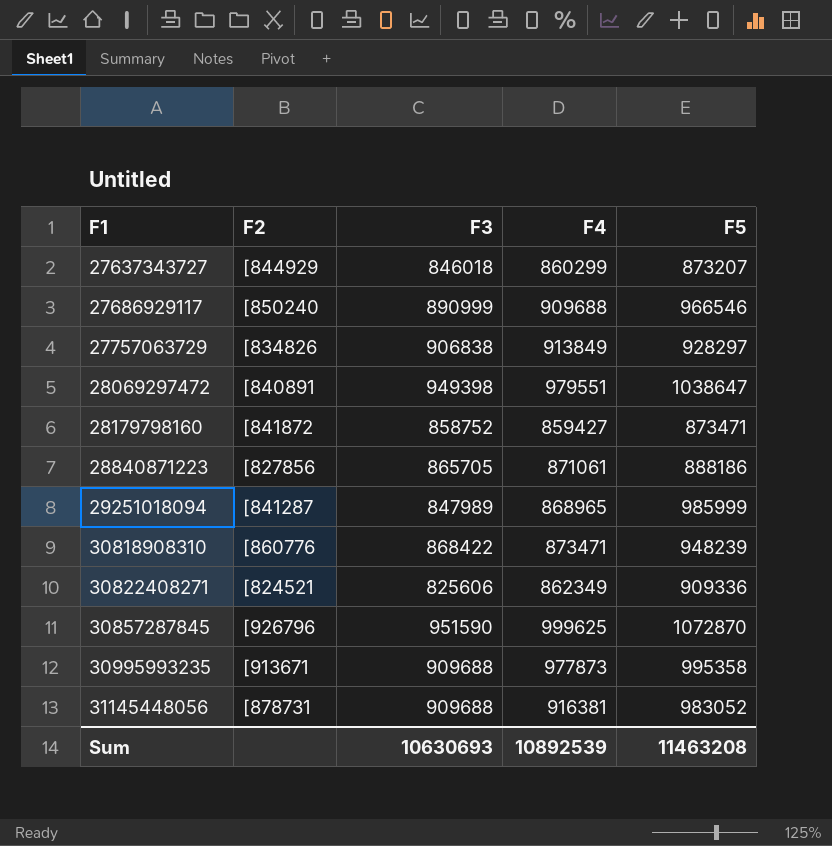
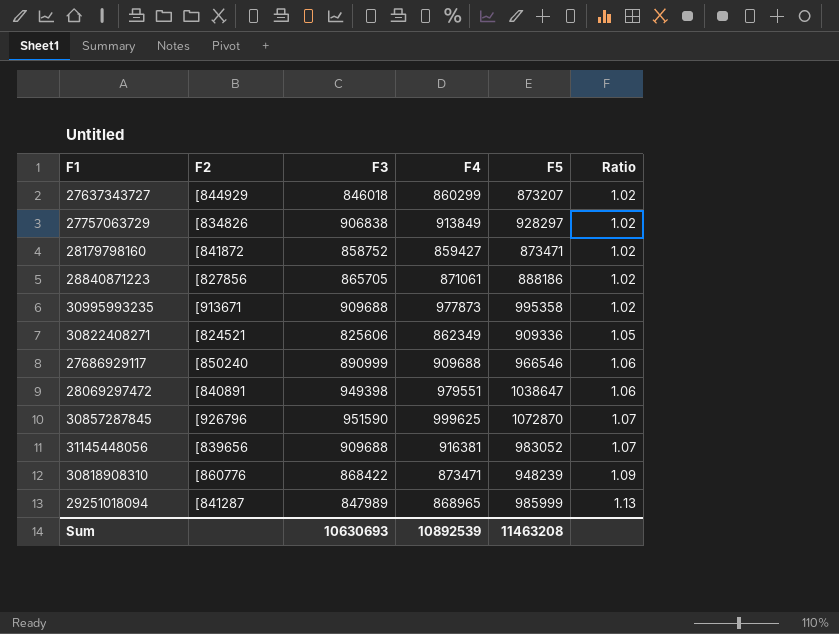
row order: F1 ascending -> Ratio ascending
column Ratio | formula: none -> [F5] / [F4]
31145448056 | F2: [878731 -> [839656

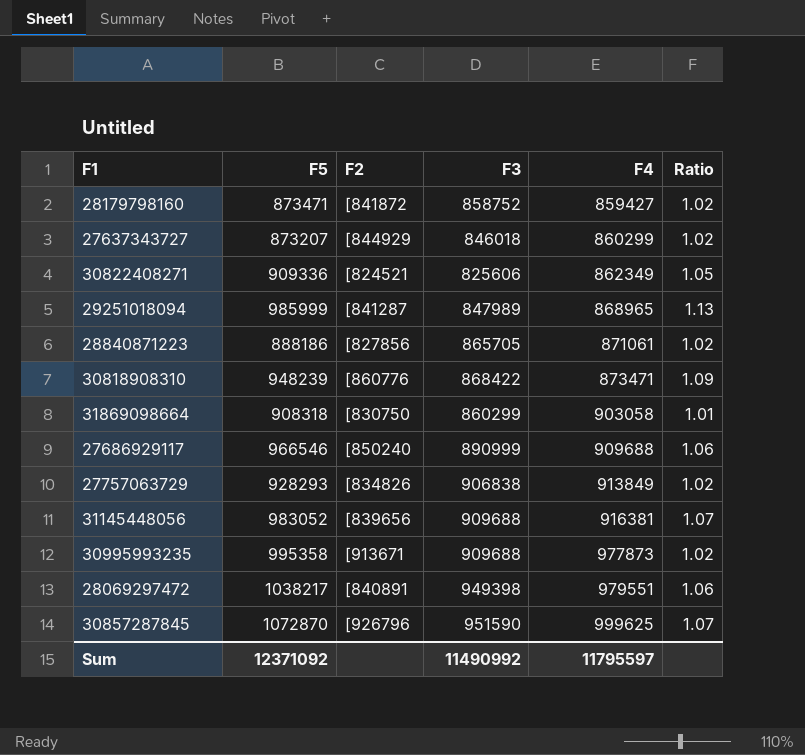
row order: Ratio ascending -> F4 ascending
column F5 | position: 5 -> 2
row 31869098664: none -> 908318 | [830750 | 860299 | 903058 | 1.01
27757063729 | F5: 928297 -> 928293
28069297472 | F5: 1038647 -> 1038217
Sum | F5: 11463208 -> 12371092
Sum | F3: 10630693 -> 11490992
Sum | F4: 10892539 -> 11795597

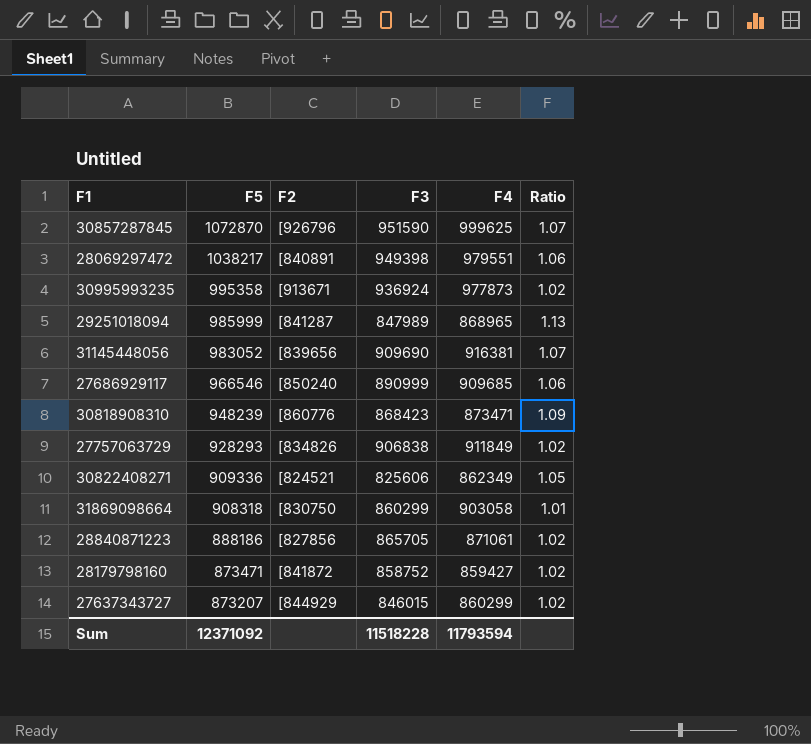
row order: F4 ascending -> F5 descending
30995993235 | F3: 909688 -> 936924
31145448056 | F3: 909688 -> 909690
27686929117 | F4: 909688 -> 909685
30818908310 | F3: 868422 -> 868423
27757063729 | F4: 913849 -> 911849
27637343727 | F3: 846018 -> 846015
Sum | F3: 11490992 -> 11518228
Sum | F4: 11795597 -> 11793594

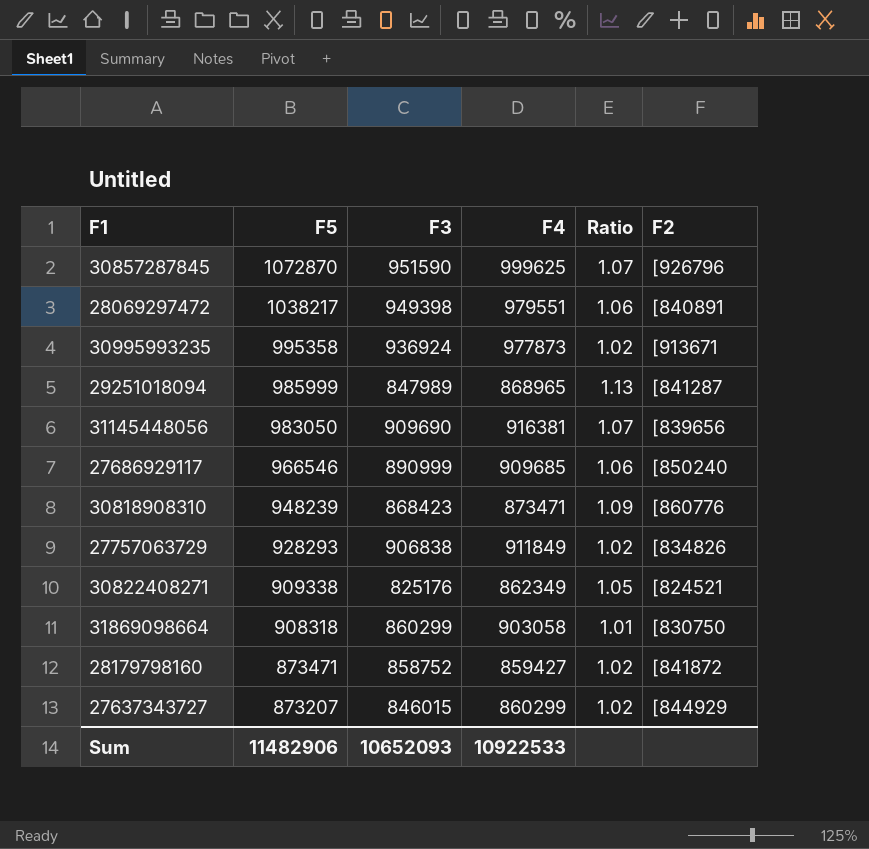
column F2 | position: 3 -> 6
row 28840871223: 888186 | [827856 | 865705 | 871061 | 1.02 -> none
31145448056 | F5: 983052 -> 983050
30822408271 | F5: 909336 -> 909338
30822408271 | F3: 825606 -> 825176
Sum | F5: 12371092 -> 11482906
Sum | F3: 11518228 -> 10652093
Sum | F4: 11793594 -> 10922533

